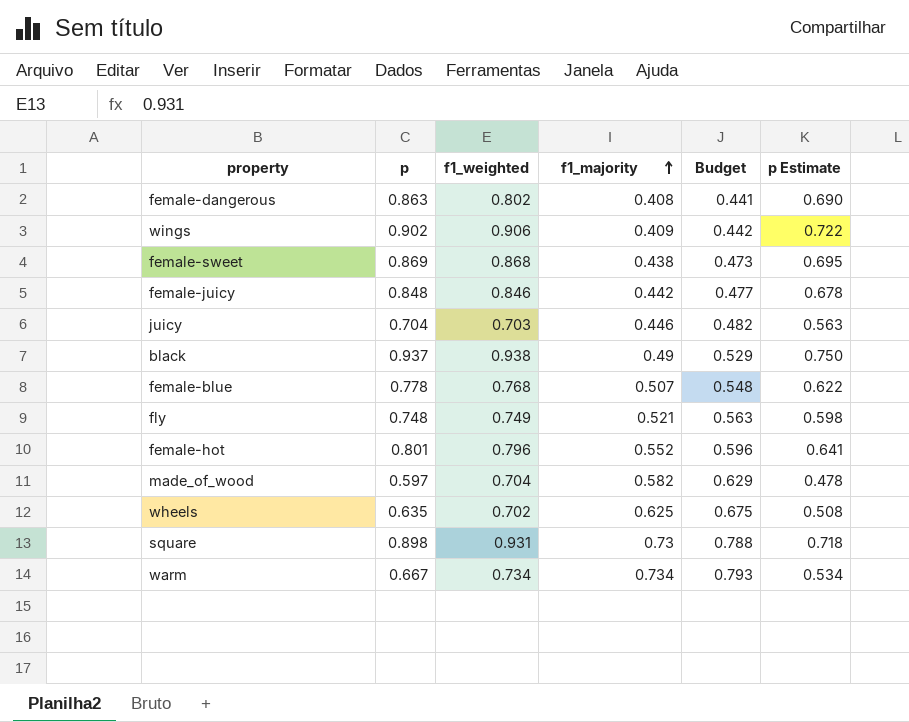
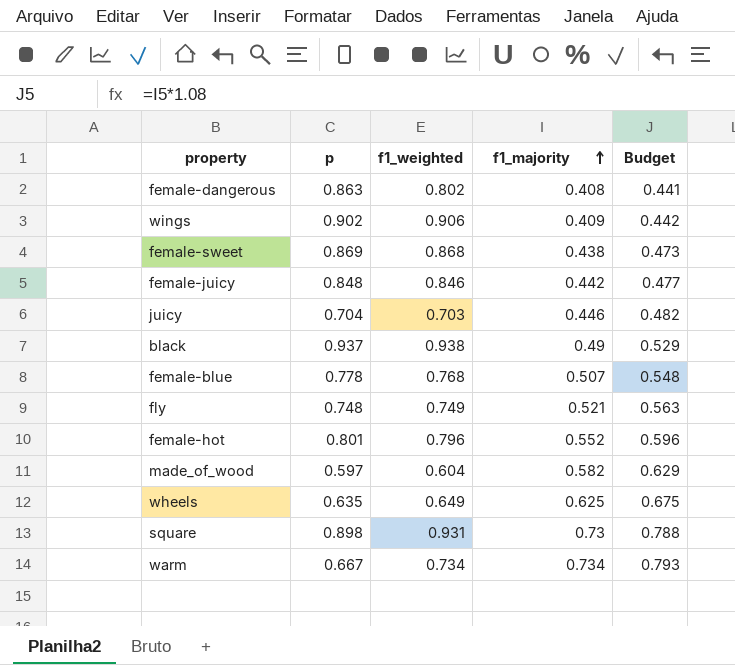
column p Estimate | formula: [p] * 0.8 -> none
made_of_wood | f1_weighted: 0.704 -> 0.604
wheels | f1_weighted: 0.702 -> 0.649

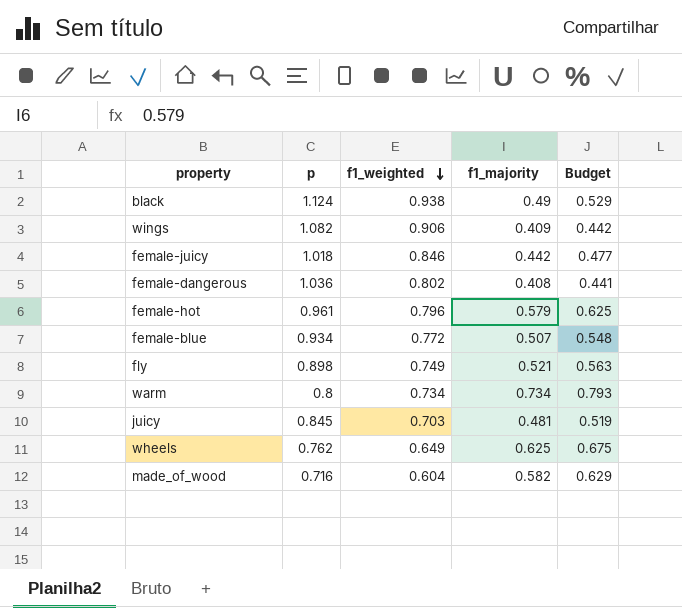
row order: f1_majority ascending -> f1_weighted descending
row female-sweet: 0.869 | 0.868 | 0.438 | 0.473 -> none
row square: 0.898 | 0.931 | 0.73 | 0.788 -> none
black | p: 0.937 -> 1.124
wings | p: 0.902 -> 1.082
female-juicy | p: 0.848 -> 1.018
female-dangerous | p: 0.863 -> 1.036
female-hot | p: 0.801 -> 0.961
female-hot | f1_majority: 0.552 -> 0.579
female-hot | Budget: 0.596 -> 0.625
female-blue | p: 0.778 -> 0.934
female-blue | f1_weighted: 0.768 -> 0.772
fly | p: 0.748 -> 0.898
warm | p: 0.667 -> 0.8
juicy | p: 0.704 -> 0.845
juicy | f1_majority: 0.446 -> 0.481
juicy | Budget: 0.482 -> 0.519
wheels | p: 0.635 -> 0.762
made_of_wood | p: 0.597 -> 0.716

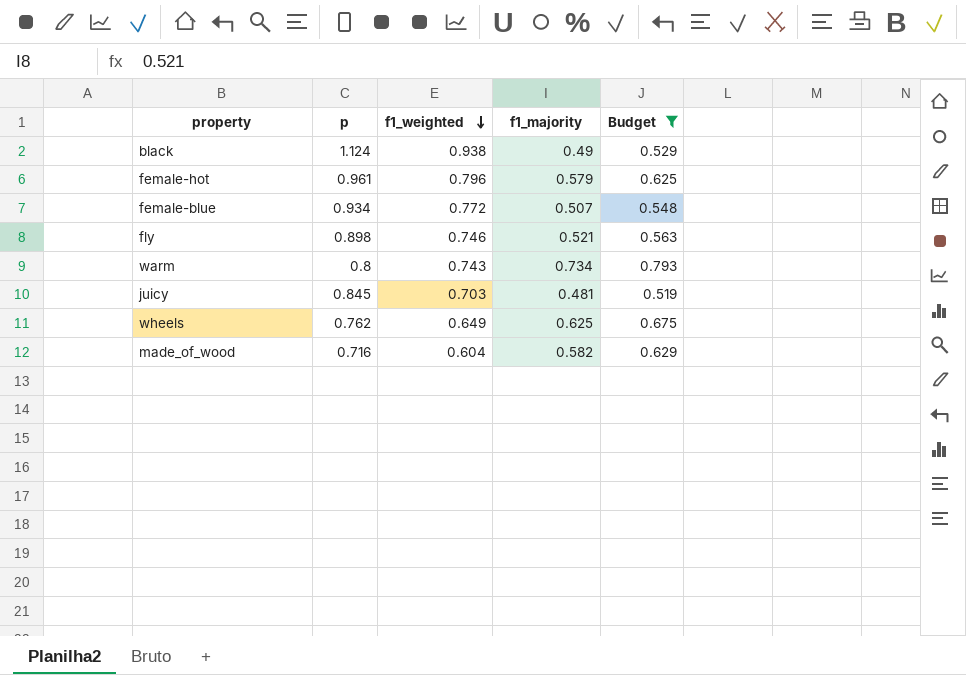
filter: none -> Budget >= 0.519
fly | f1_weighted: 0.749 -> 0.746
warm | f1_weighted: 0.734 -> 0.743

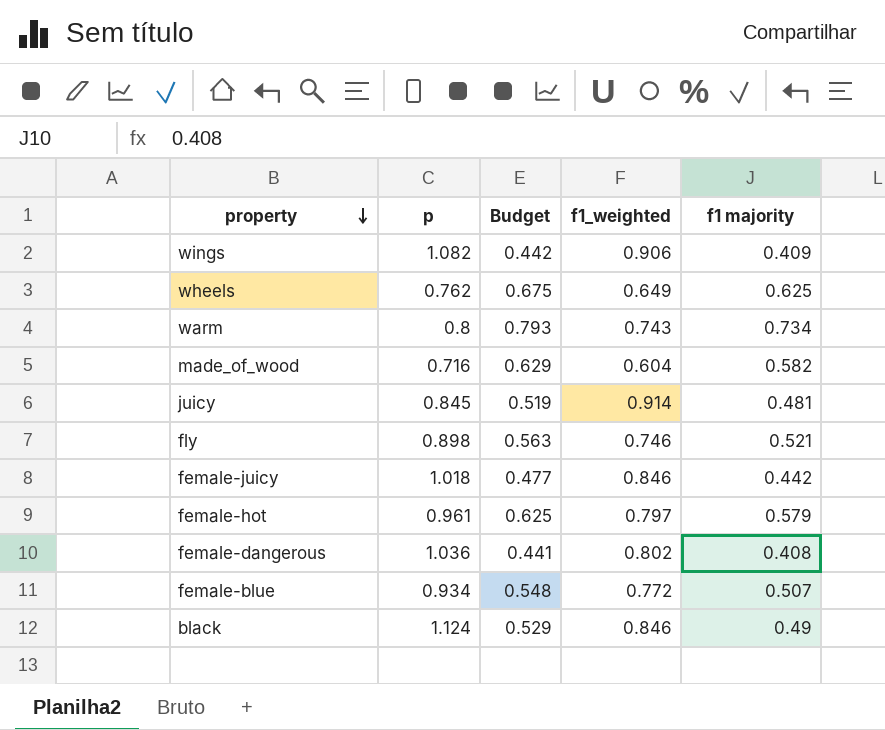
filter: Budget >= 0.519 -> none
row order: f1_weighted descending -> property descending
column Budget | position: 5 -> 3
column name: f1_majority -> f1 majority
juicy | f1_weighted: 0.703 -> 0.914
female-hot | f1_weighted: 0.796 -> 0.797
black | f1_weighted: 0.938 -> 0.846

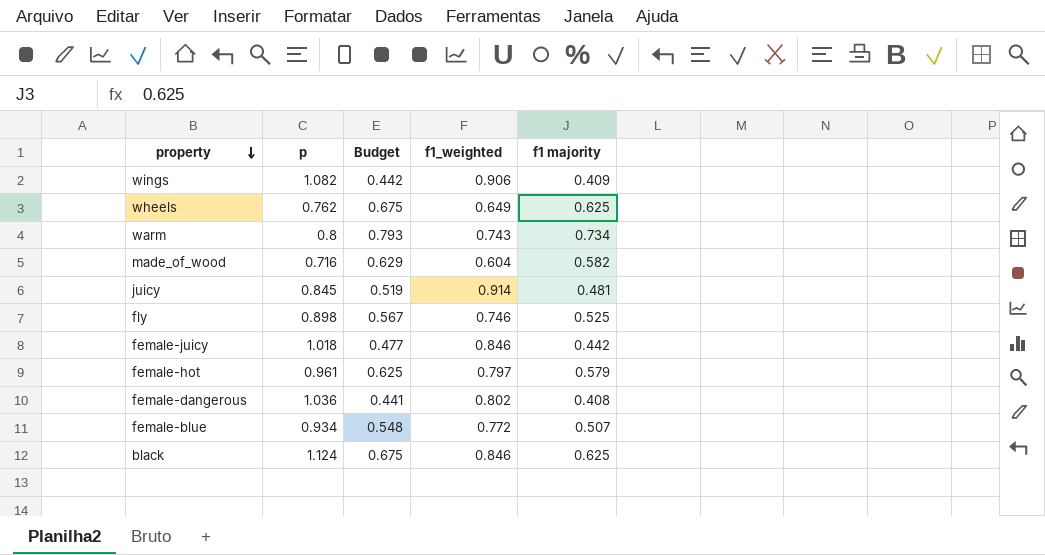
fly | Budget: 0.563 -> 0.567
fly | f1 majority: 0.521 -> 0.525
black | Budget: 0.529 -> 0.675
black | f1 majority: 0.49 -> 0.625

